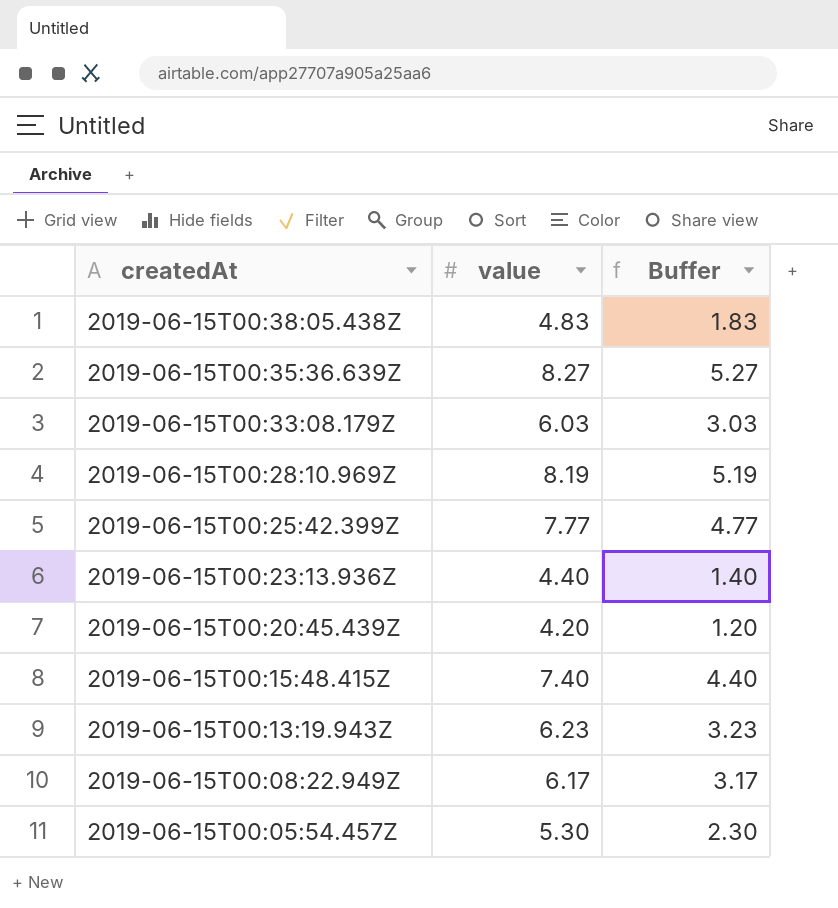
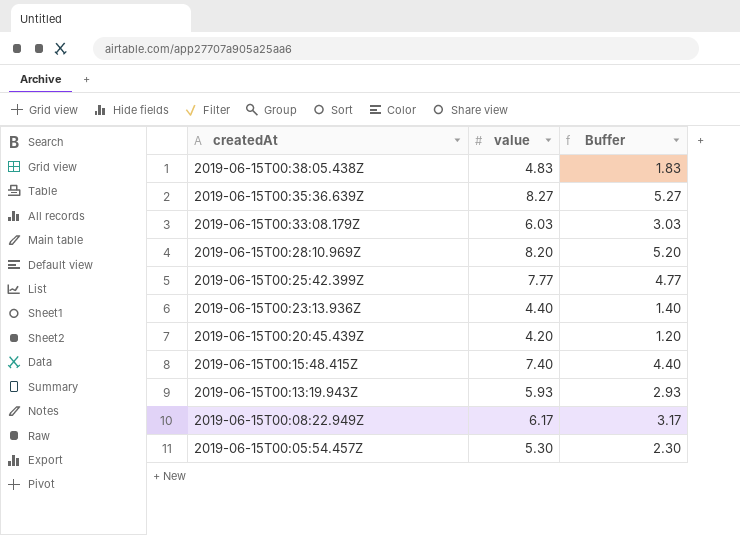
2019-06-15T00:28:10.969Z | value: 8.19 -> 8.20
2019-06-15T00:28:10.969Z | Buffer: 5.19 -> 5.20
2019-06-15T00:13:19.943Z | value: 6.23 -> 5.93
2019-06-15T00:13:19.943Z | Buffer: 3.23 -> 2.93

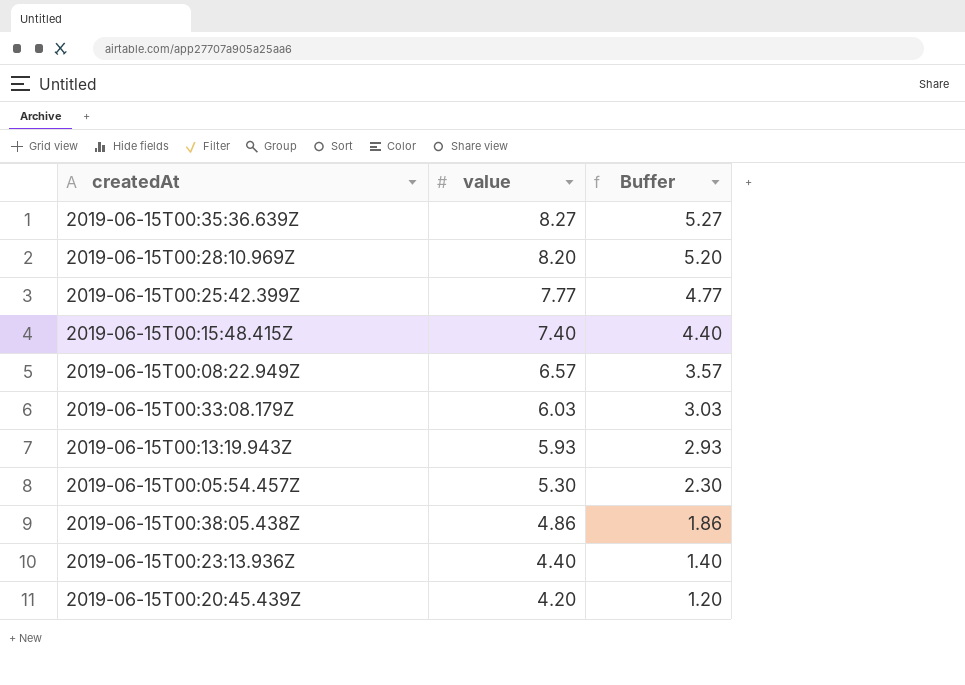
row order: createdAt descending -> value descending
2019-06-15T00:08:22.949Z | value: 6.17 -> 6.57
2019-06-15T00:08:22.949Z | Buffer: 3.17 -> 3.57
2019-06-15T00:38:05.438Z | value: 4.83 -> 4.86
2019-06-15T00:38:05.438Z | Buffer: 1.83 -> 1.86

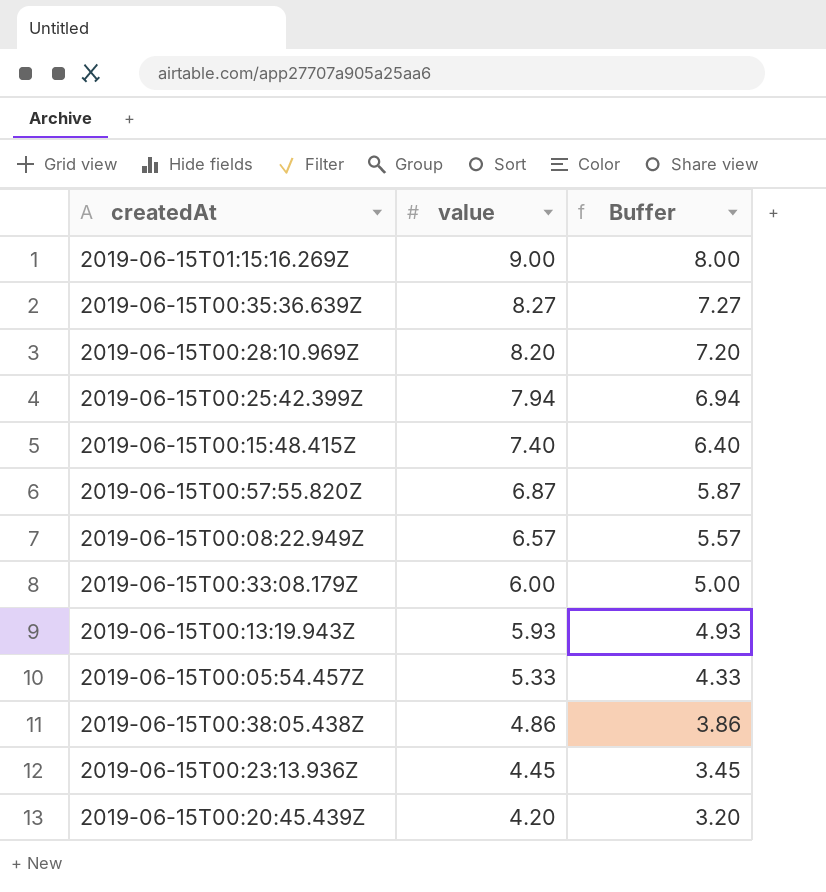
column Buffer | formula: [value] - 3 -> [value] - 1
row 2019-06-15T01:15:16.269Z: none -> 9.00 | 8.00
2019-06-15T00:25:42.399Z | value: 7.77 -> 7.94
row 2019-06-15T00:57:55.820Z: none -> 6.87 | 5.87
2019-06-15T00:33:08.179Z | value: 6.03 -> 6.00
2019-06-15T00:05:54.457Z | value: 5.30 -> 5.33
2019-06-15T00:23:13.936Z | value: 4.40 -> 4.45

